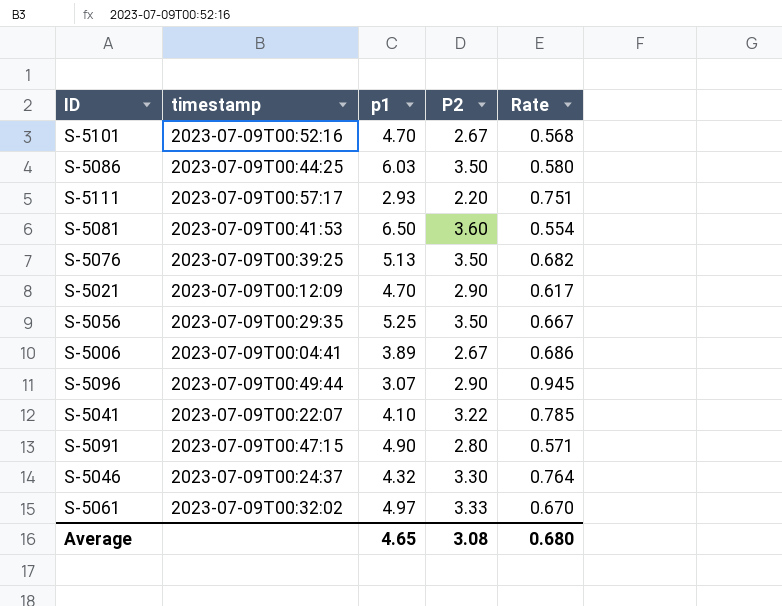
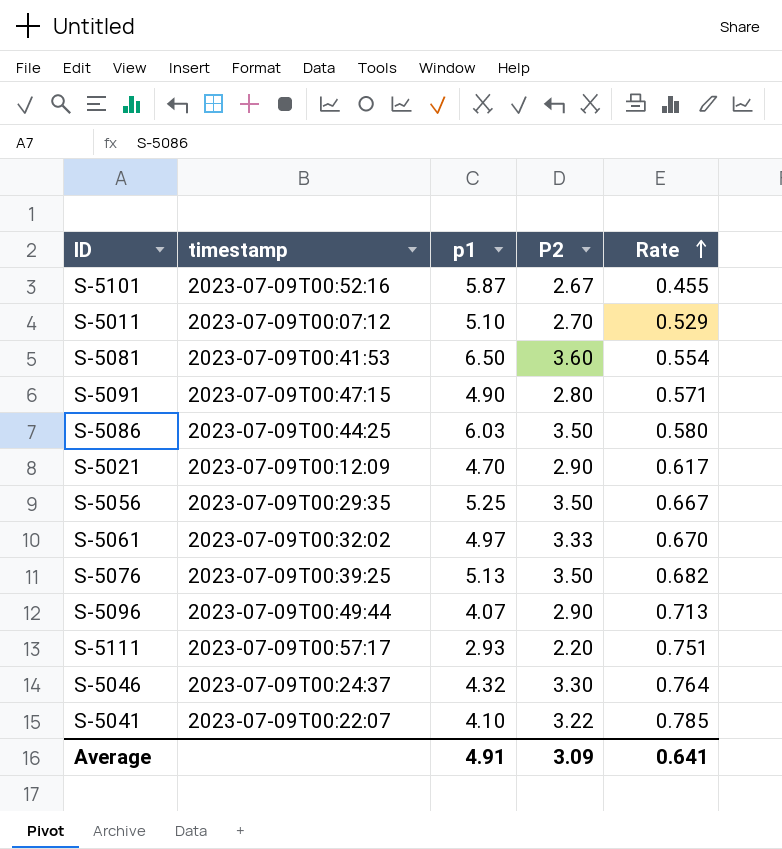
row order: none -> Rate ascending
row S-5006: 2023-07-09T00:04:41 | 3.89 | 2.67 | 0.686 -> none
S-5101 | p1: 4.70 -> 5.87
S-5101 | Rate: 0.568 -> 0.455
row S-5011: none -> 2023-07-09T00:07:12 | 5.10 | 2.70 | 0.529
S-5096 | p1: 3.07 -> 4.07
S-5096 | Rate: 0.945 -> 0.713
Average | p1: 4.65 -> 4.91
Average | P2: 3.08 -> 3.09
Average | Rate: 0.680 -> 0.641

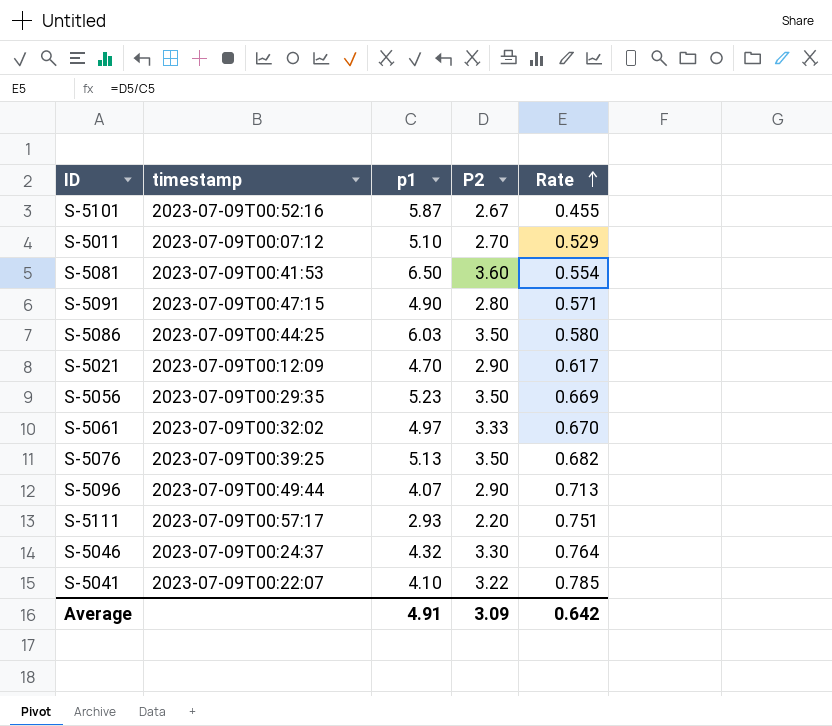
S-5056 | p1: 5.25 -> 5.23
S-5056 | Rate: 0.667 -> 0.669
Average | Rate: 0.641 -> 0.642

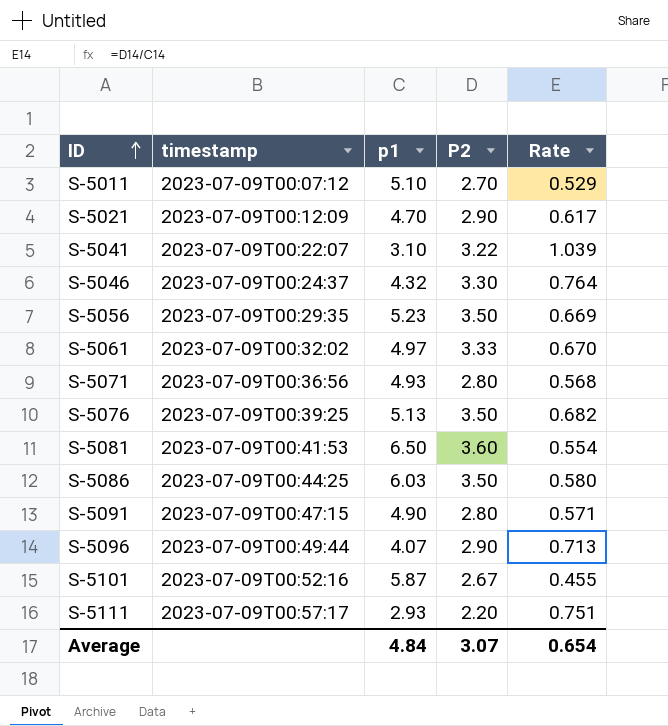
row order: Rate ascending -> ID ascending
S-5041 | p1: 4.10 -> 3.10
S-5041 | Rate: 0.785 -> 1.039
row S-5071: none -> 2023-07-09T00:36:56 | 4.93 | 2.80 | 0.568
Average | p1: 4.91 -> 4.84
Average | P2: 3.09 -> 3.07
Average | Rate: 0.642 -> 0.654

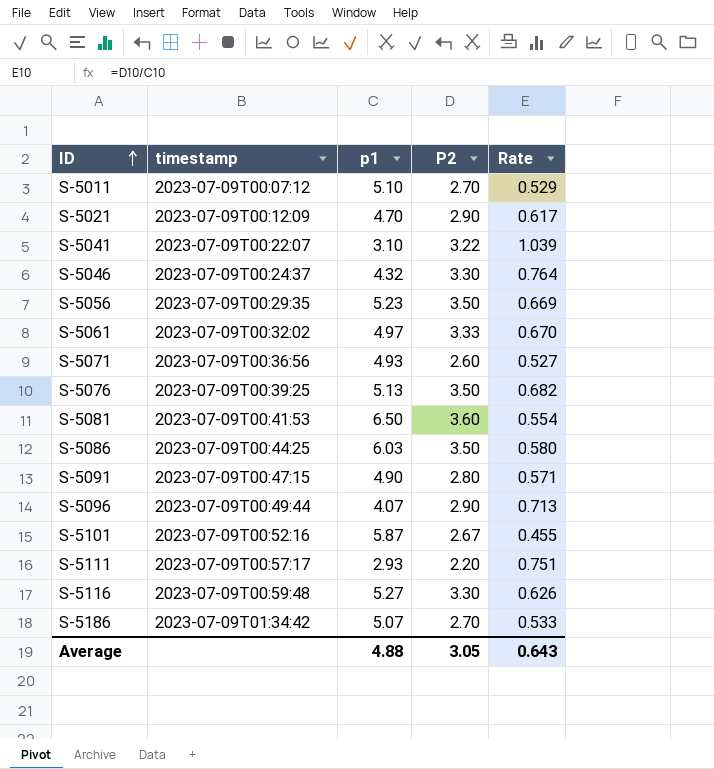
S-5071 | P2: 2.80 -> 2.60
S-5071 | Rate: 0.568 -> 0.527
row S-5116: none -> 2023-07-09T00:59:48 | 5.27 | 3.30 | 0.626
row S-5186: none -> 2023-07-09T01:34:42 | 5.07 | 2.70 | 0.533
Average | p1: 4.84 -> 4.88
Average | P2: 3.07 -> 3.05
Average | Rate: 0.654 -> 0.643

